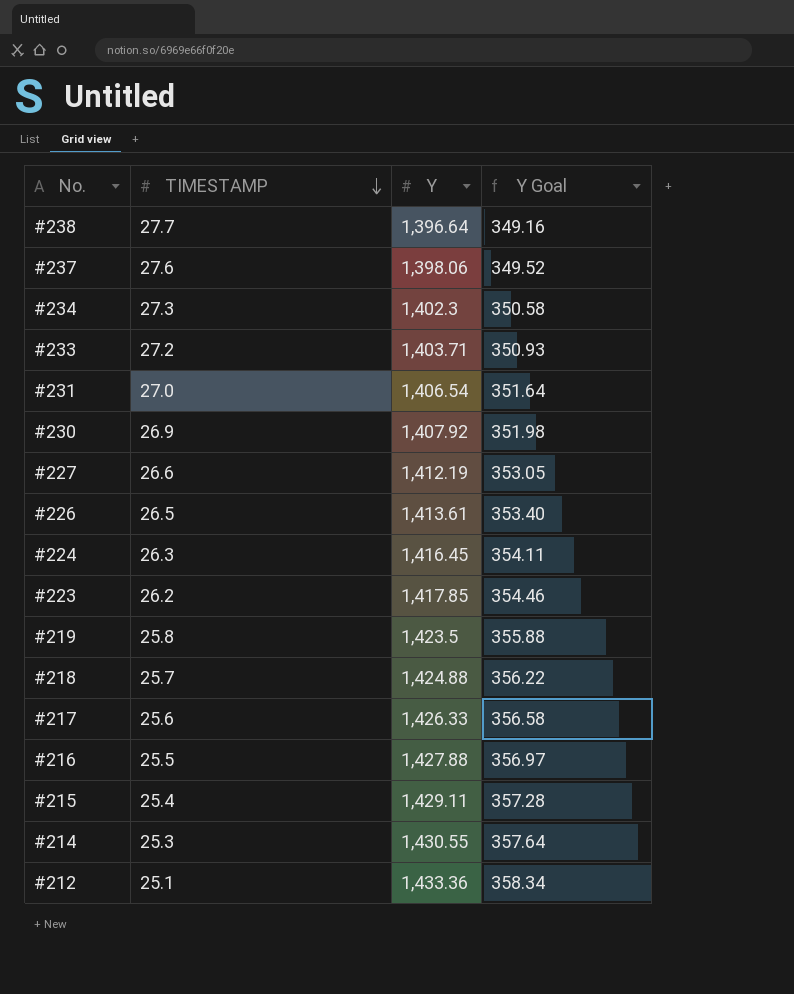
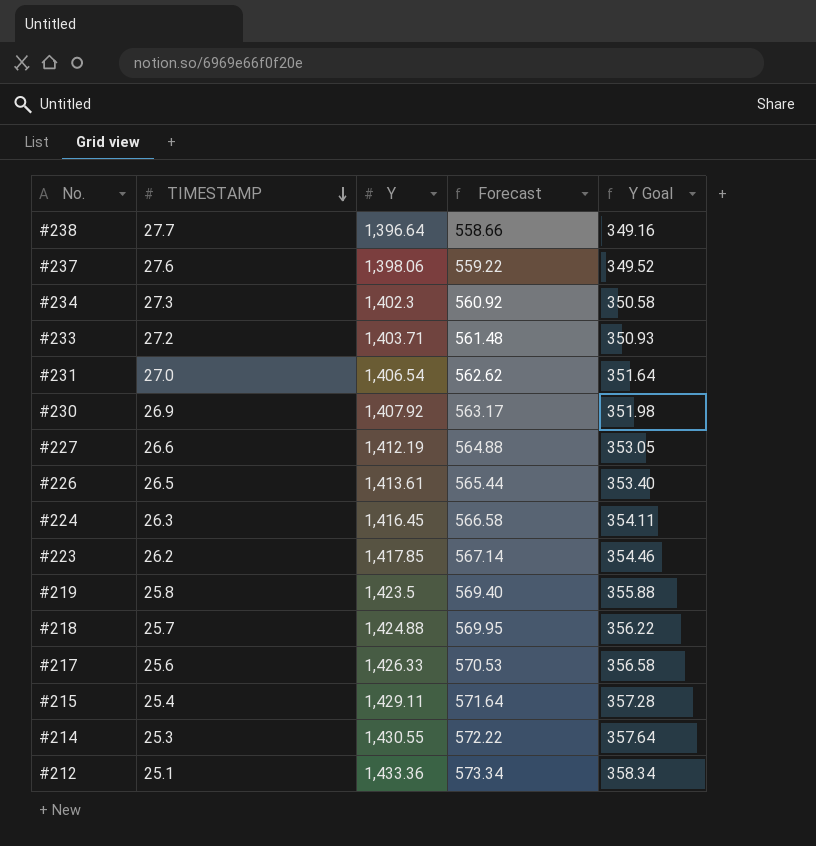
column Forecast | formula: none -> [Y] * 0.4
row #216: 25.5 | 1,427.88 | 356.97 -> none

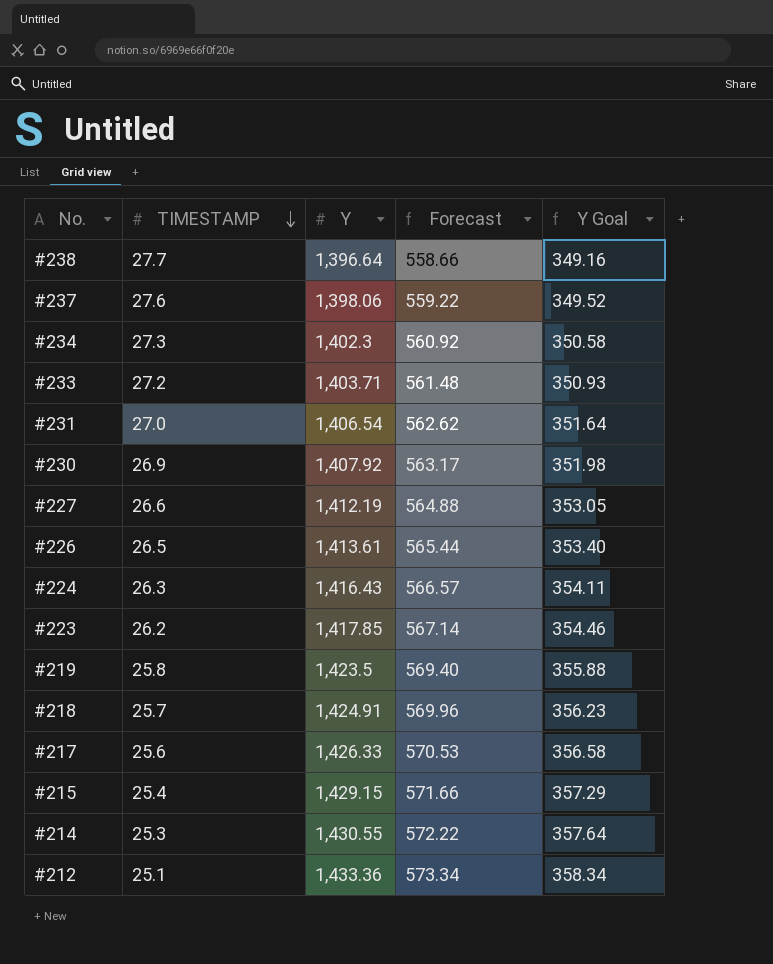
#224 | Y: 1,416.45 -> 1,416.43
#224 | Forecast: 566.58 -> 566.57
#218 | Y: 1,424.88 -> 1,424.91
#218 | Forecast: 569.95 -> 569.96
#218 | Y Goal: 356.22 -> 356.23
#215 | Y: 1,429.11 -> 1,429.15
#215 | Forecast: 571.64 -> 571.66
#215 | Y Goal: 357.28 -> 357.29

